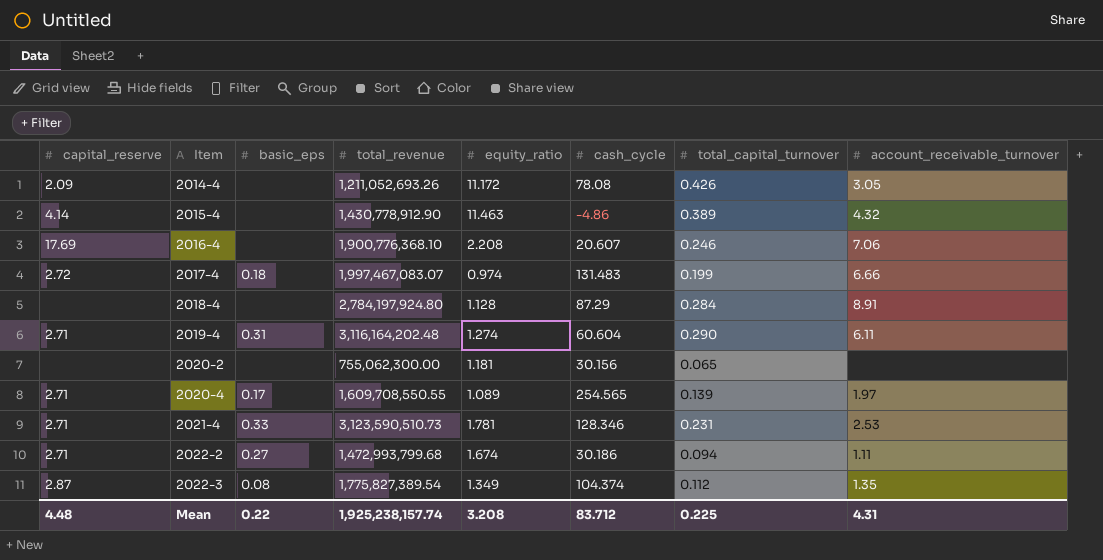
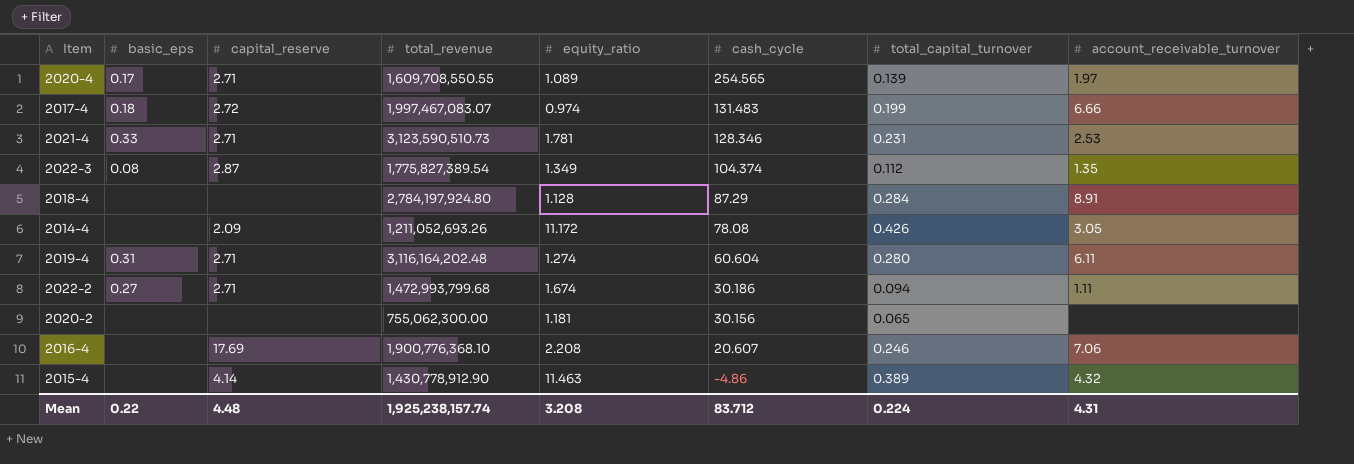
row order: Item ascending -> cash_cycle descending
column capital_reserve | position: 1 -> 3
2019-4 | total_capital_turnover: 0.290 -> 0.280
Mean | total_capital_turnover: 0.225 -> 0.224

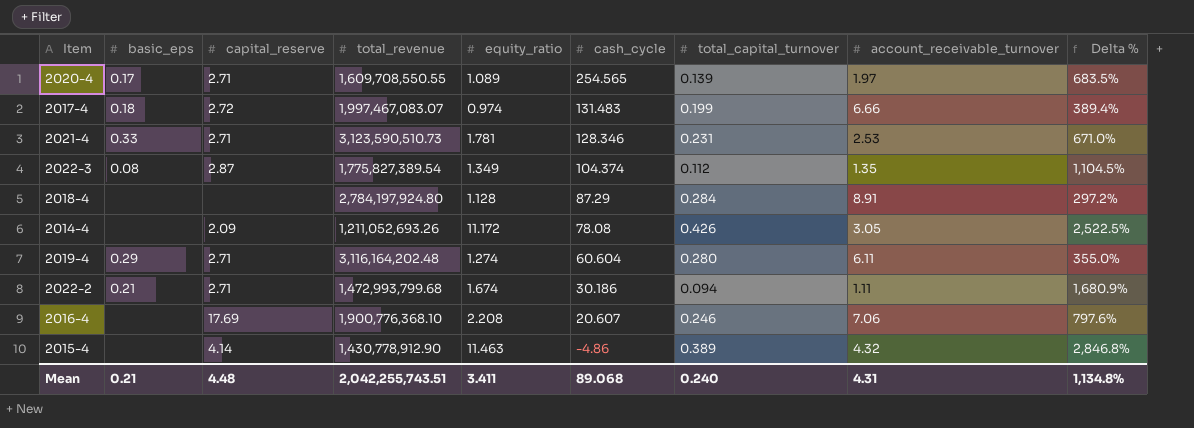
column Delta % | formula: none -> ([equity_ratio] - [total_capital_turnover]) / [total_capital_turnover]
row 2020-2: none | none | 755,062,300.00 | 1.181 | 30.156 | 0.065 | none -> none
2019-4 | basic_eps: 0.31 -> 0.29
2022-2 | basic_eps: 0.27 -> 0.21
Mean | basic_eps: 0.22 -> 0.21
Mean | total_revenue: 1,925,238,157.74 -> 2,042,255,743.51
Mean | equity_ratio: 3.208 -> 3.411
Mean | cash_cycle: 83.712 -> 89.068
Mean | total_capital_turnover: 0.224 -> 0.240

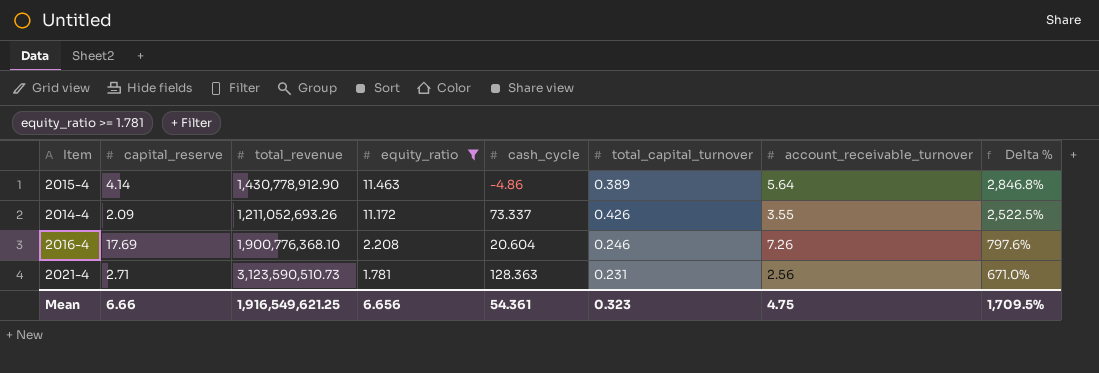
filter: none -> equity_ratio >= 1.781
row order: cash_cycle descending -> equity_ratio descending
column basic_eps | position: 2 -> none
2015-4 | account_receivable_turnover: 4.32 -> 5.64
2014-4 | cash_cycle: 78.08 -> 73.337
2014-4 | account_receivable_turnover: 3.05 -> 3.55
2016-4 | cash_cycle: 20.607 -> 20.604
2016-4 | account_receivable_turnover: 7.06 -> 7.26
2021-4 | cash_cycle: 128.346 -> 128.363
2021-4 | account_receivable_turnover: 2.53 -> 2.56
Mean | capital_reserve: 4.48 -> 6.66
Mean | total_revenue: 2,042,255,743.51 -> 1,916,549,621.25
Mean | equity_ratio: 3.411 -> 6.656
Mean | cash_cycle: 89.068 -> 54.361
Mean | total_capital_turnover: 0.240 -> 0.323
Mean | account_receivable_turnover: 4.31 -> 4.75
Mean | Delta %: 1,134.8% -> 1,709.5%

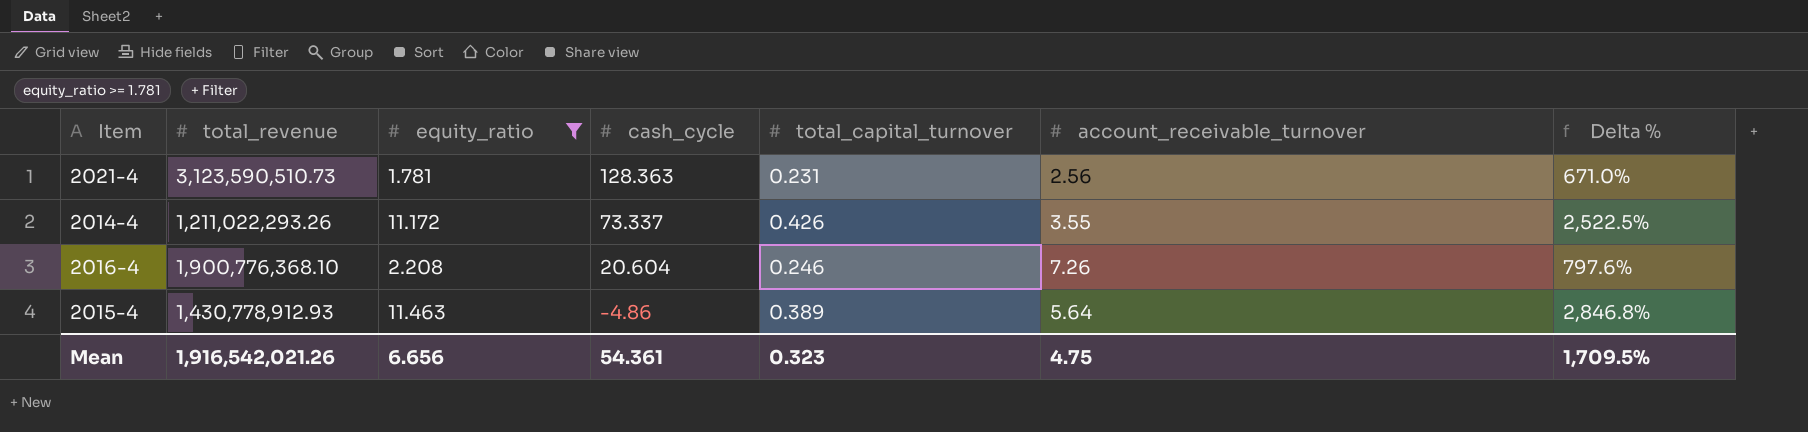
row order: equity_ratio descending -> cash_cycle descending
column capital_reserve | position: 2 -> none
2014-4 | total_revenue: 1,211,052,693.26 -> 1,211,022,293.26
2015-4 | total_revenue: 1,430,778,912.90 -> 1,430,778,912.93
Mean | total_revenue: 1,916,549,621.25 -> 1,916,542,021.26

